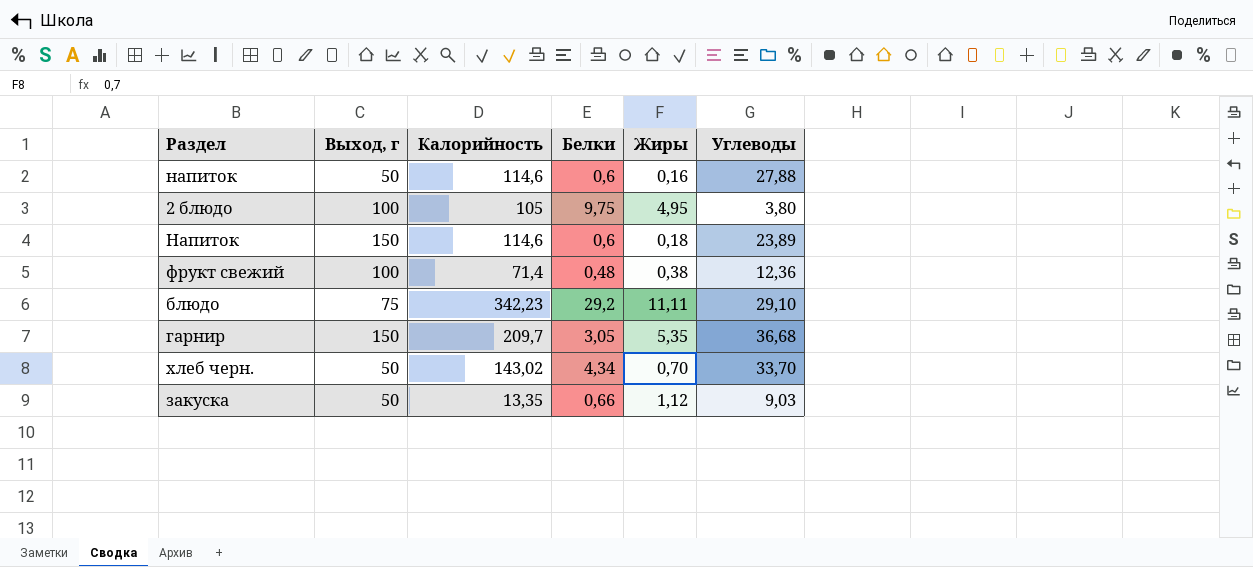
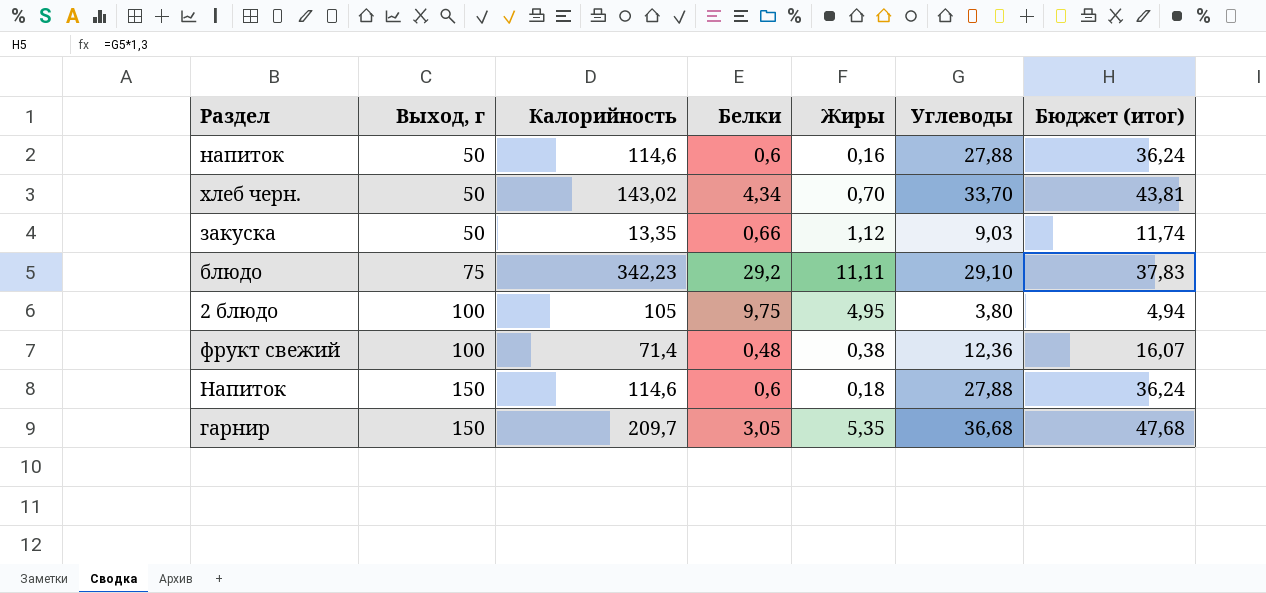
row order: none -> Выход, г ascending
column Бюджет (итог) | formula: none -> [Углеводы] * 1,3
Напиток | Углеводы: 23,89 -> 27,88

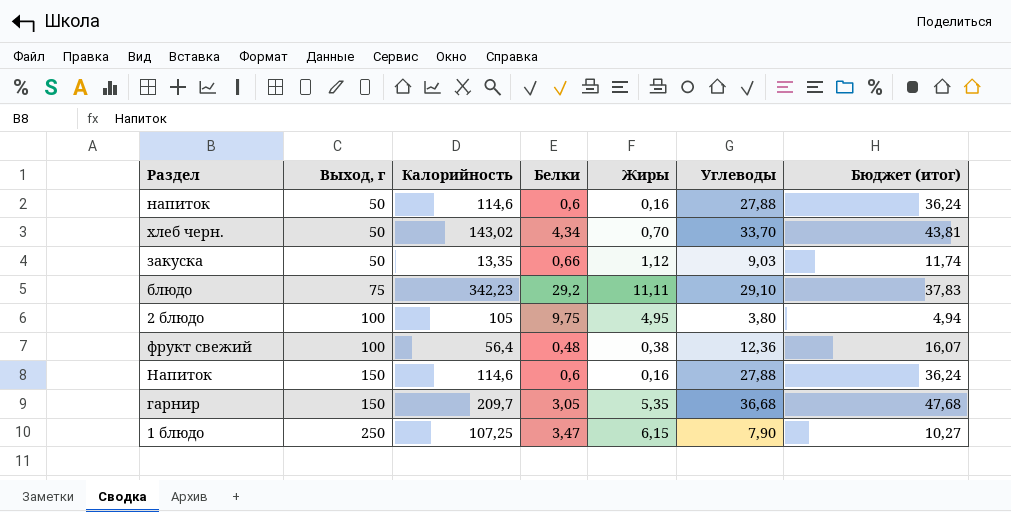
фрукт свежий | Калорийность: 71,4 -> 56,4
Напиток | Жиры: 0,18 -> 0,16
row 1 блюдо: none -> 250 | 107,25 | 3,47 | 6,15 | 7,90 | 10,27

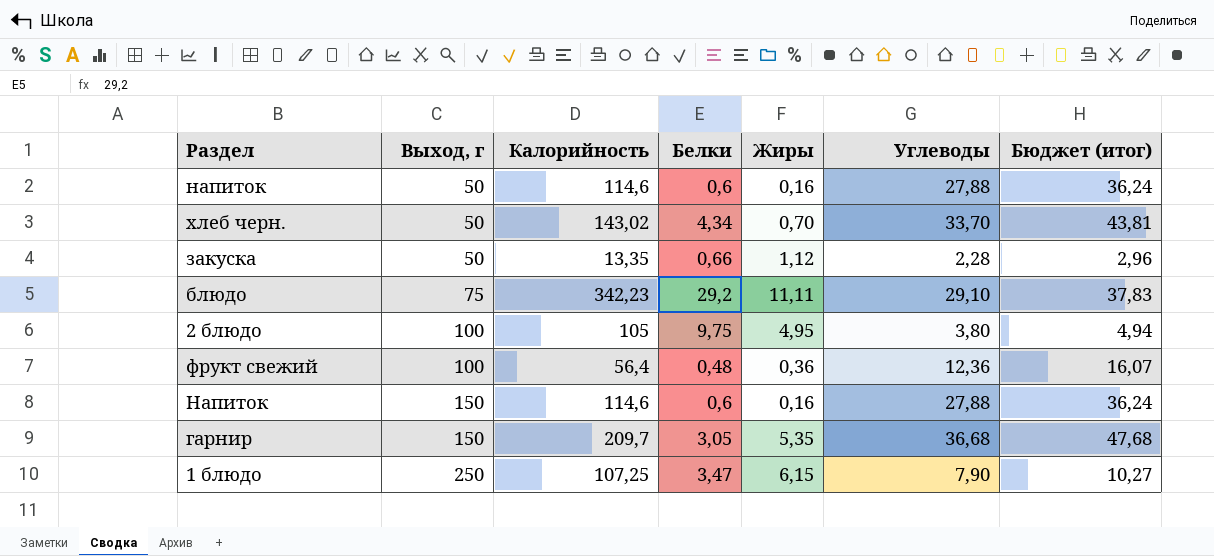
закуска | Углеводы: 9,03 -> 2,28
закуска | Бюджет (итог): 11,74 -> 2,96
фрукт свежий | Жиры: 0,38 -> 0,36

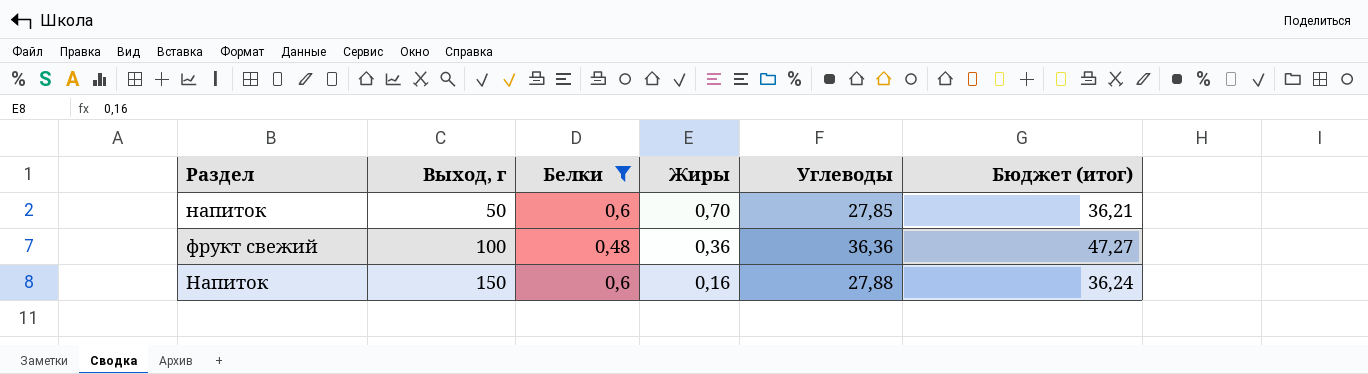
filter: none -> Белки <= 0,6
column Калорийность | position: 3 -> none
напиток | Жиры: 0,16 -> 0,70
напиток | Углеводы: 27,88 -> 27,85
напиток | Бюджет (итог): 36,24 -> 36,21
фрукт свежий | Углеводы: 12,36 -> 36,36
фрукт свежий | Бюджет (итог): 16,07 -> 47,27

